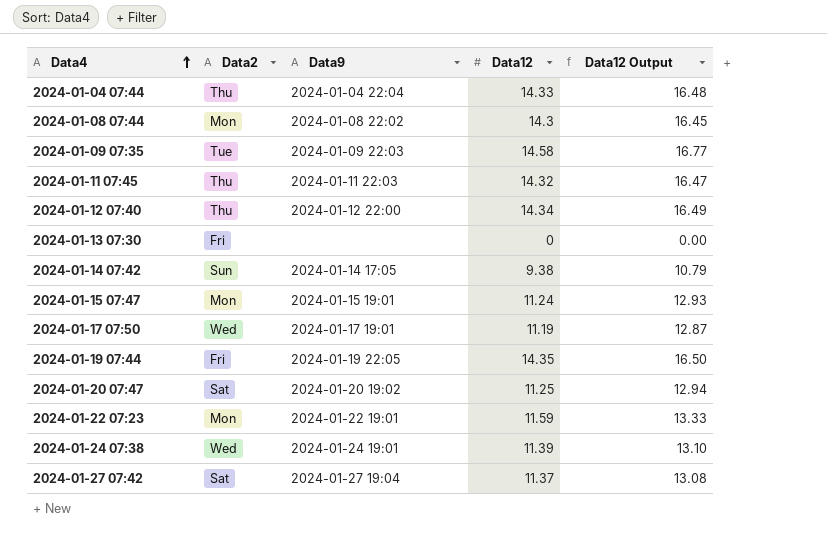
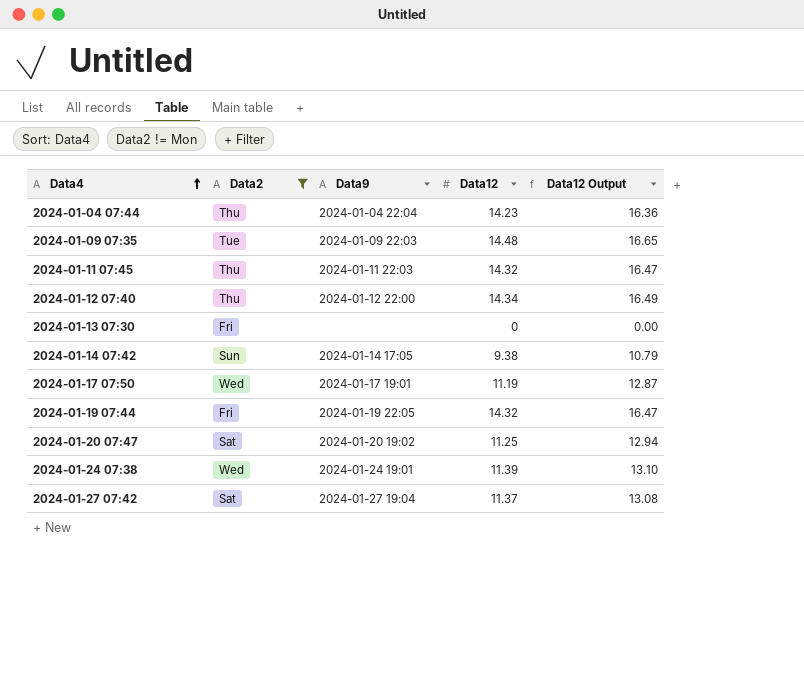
filter: none -> Data2 != Mon
2024-01-04 07:44 | Data12: 14.33 -> 14.23
2024-01-04 07:44 | Data12 Output: 16.48 -> 16.36
2024-01-09 07:35 | Data12: 14.58 -> 14.48
2024-01-09 07:35 | Data12 Output: 16.77 -> 16.65
2024-01-19 07:44 | Data12: 14.35 -> 14.32
2024-01-19 07:44 | Data12 Output: 16.50 -> 16.47

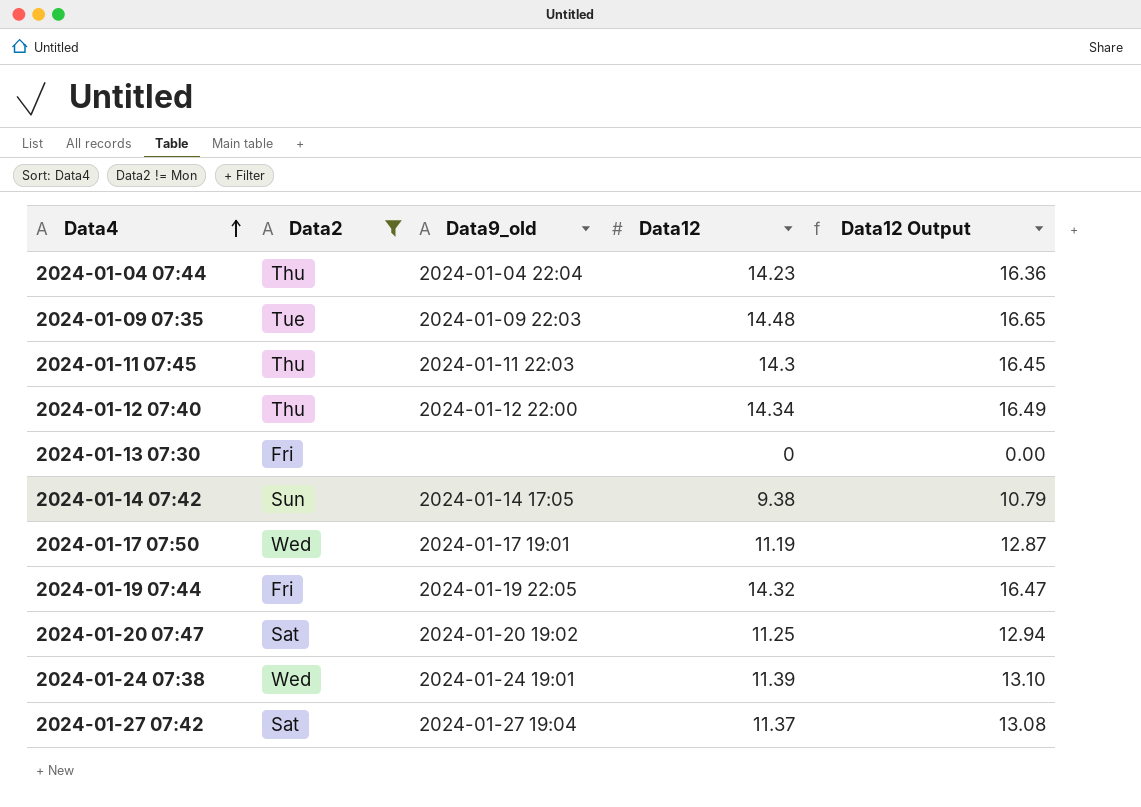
column name: Data9 -> Data9_old
2024-01-11 07:45 | Data12: 14.32 -> 14.3
2024-01-11 07:45 | Data12 Output: 16.47 -> 16.45

